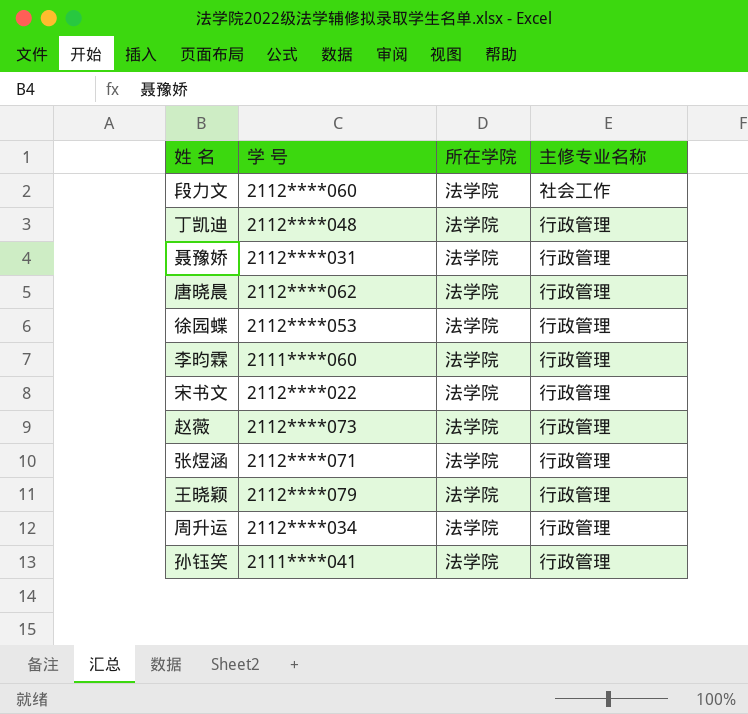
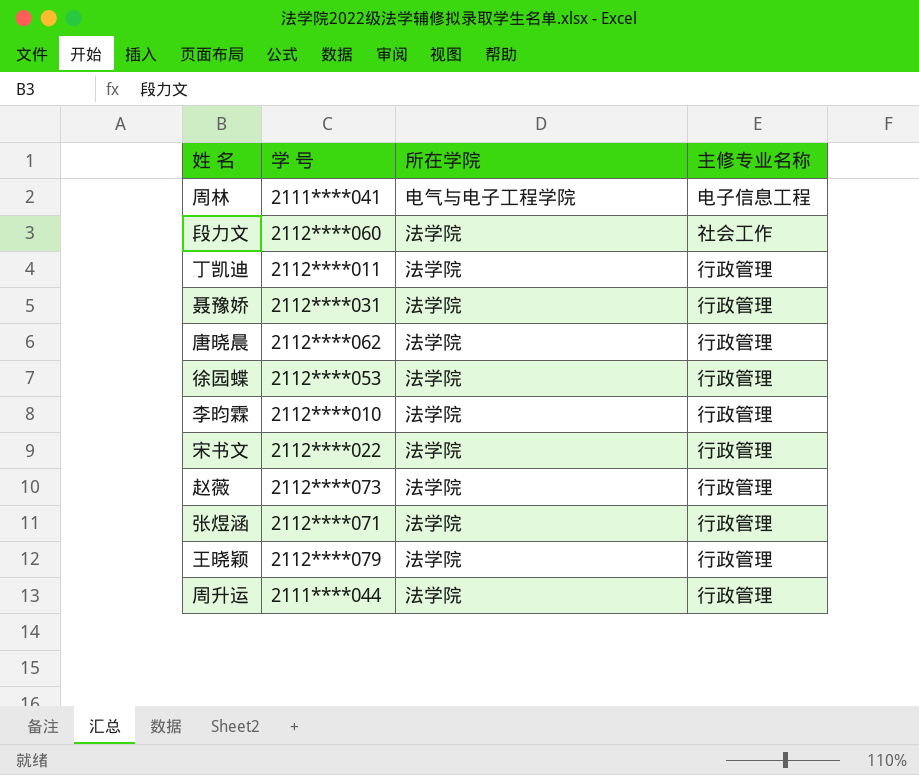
row 孙钰笑: 2111****041 | 法学院 | 行政管理 -> none
row 周林: none -> 2111****041 | 电气与电子工程学院 | 电子信息工程
丁凯迪 | 学 号: 2112****048 -> 2112****011
李昀霖 | 学 号: 2111****060 -> 2112****010
周升运 | 学 号: 2112****034 -> 2111****044

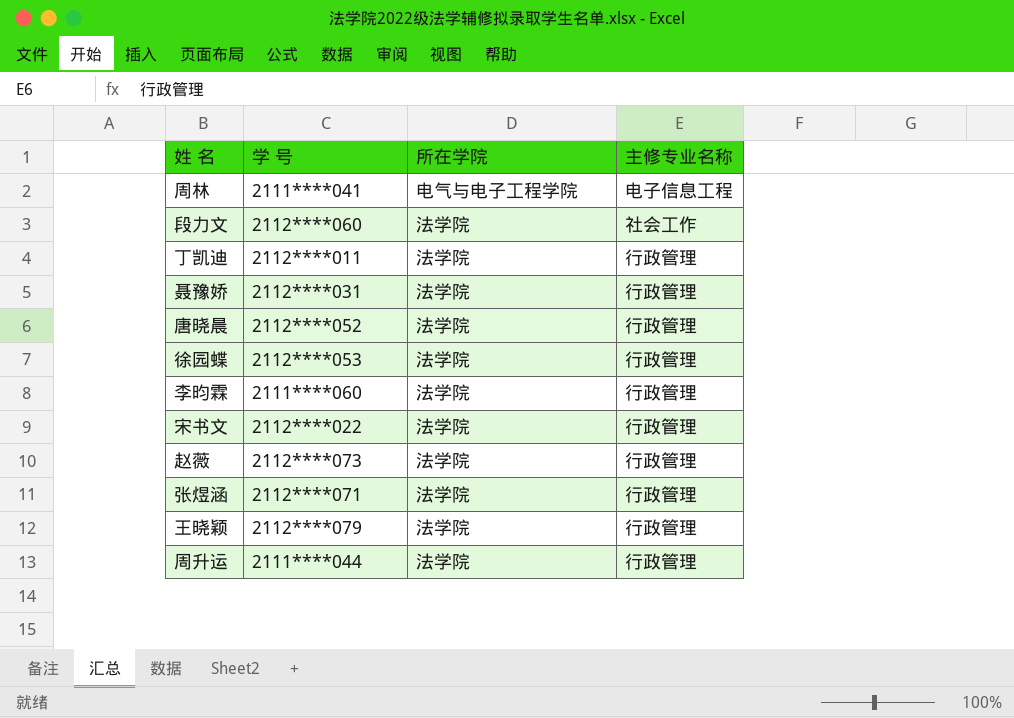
唐晓晨 | 学 号: 2112****062 -> 2112****052
李昀霖 | 学 号: 2112****010 -> 2111****060

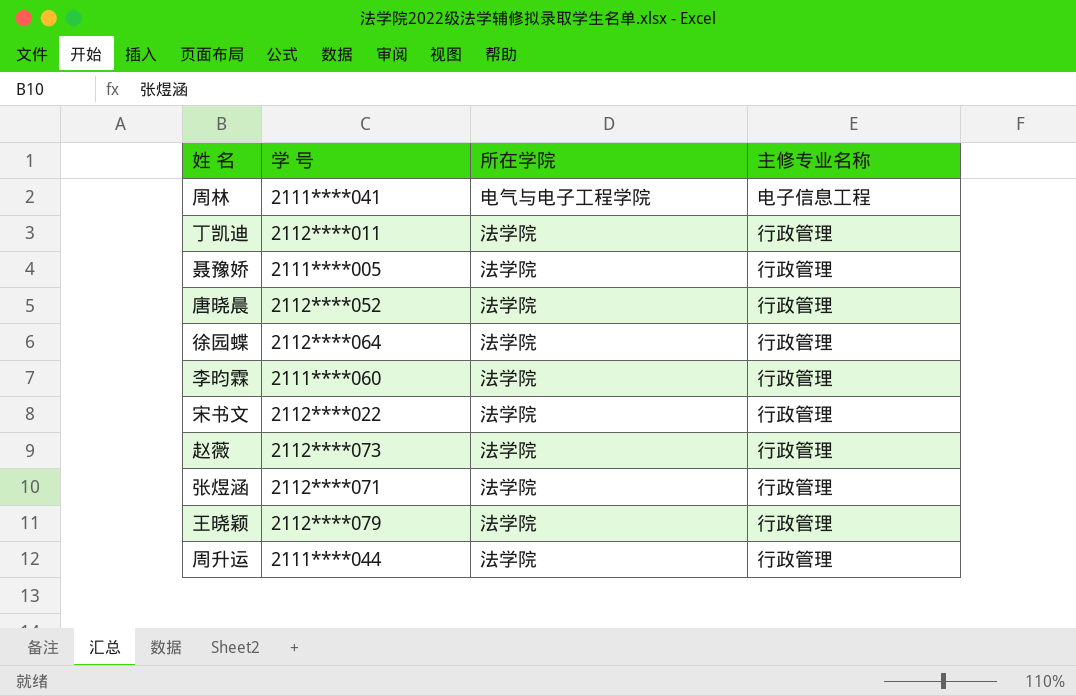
row 段力文: 2112****060 | 法学院 | 社会工作 -> none
聂豫娇 | 学 号: 2112****031 -> 2111****005
徐园蝶 | 学 号: 2112****053 -> 2112****064

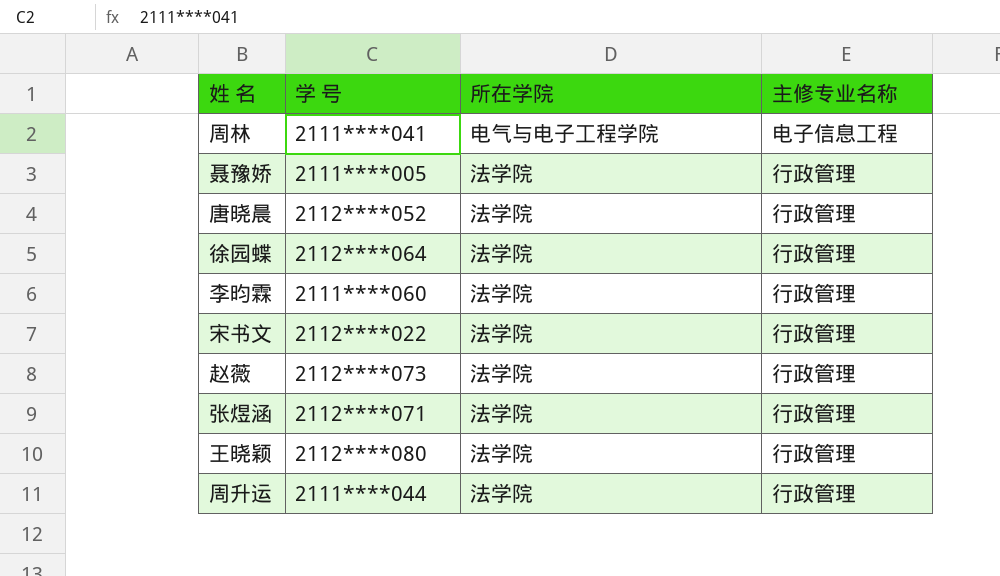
row 丁凯迪: 2112****011 | 法学院 | 行政管理 -> none
王晓颖 | 学 号: 2112****079 -> 2112****080

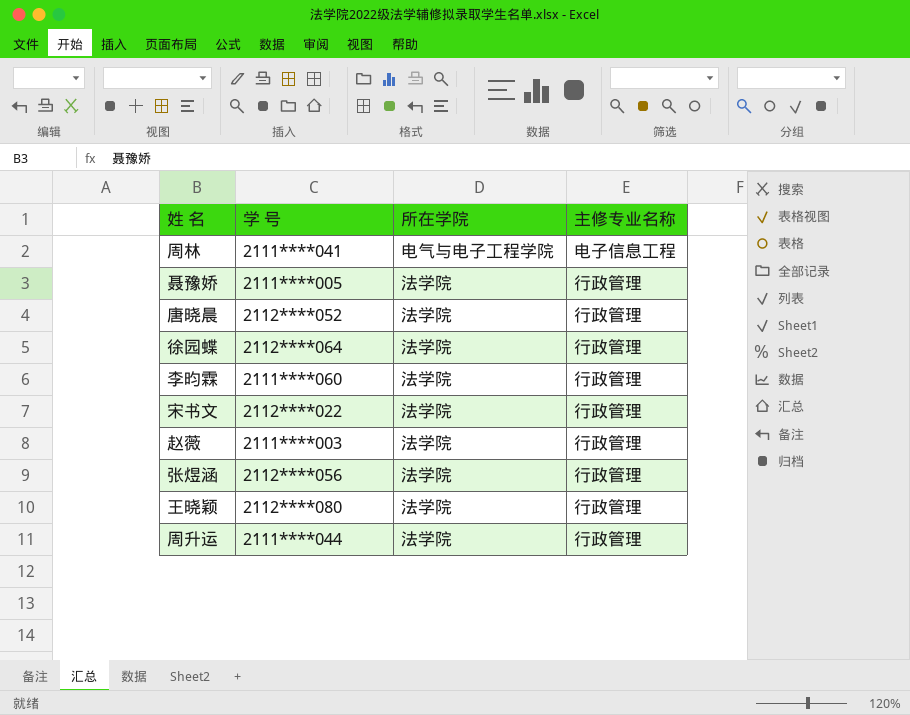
赵薇 | 学 号: 2112****073 -> 2111****003
张煜涵 | 学 号: 2112****071 -> 2112****056

